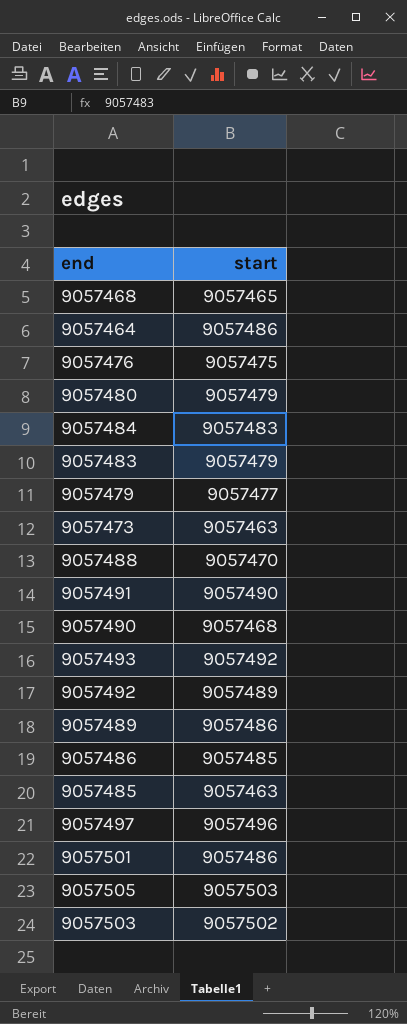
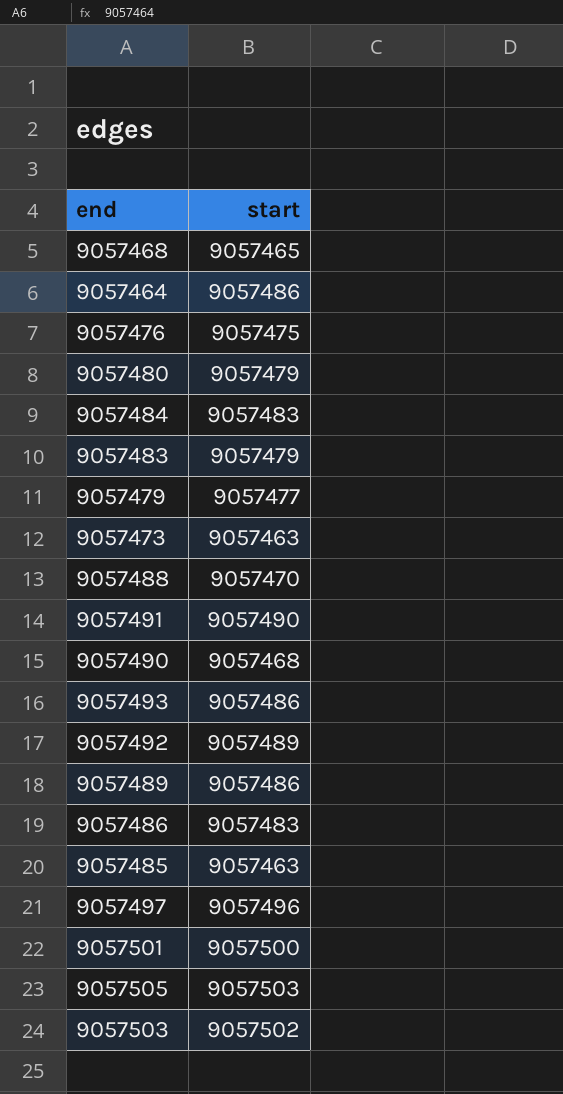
9057493 | start: 9057492 -> 9057486
9057486 | start: 9057485 -> 9057483
9057501 | start: 9057486 -> 9057500

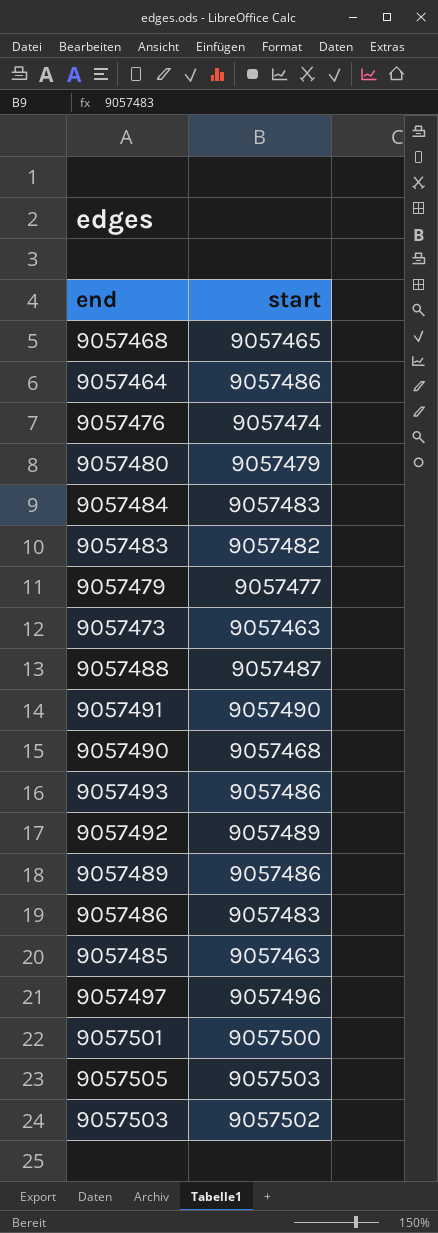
9057476 | start: 9057475 -> 9057474
9057483 | start: 9057479 -> 9057482
9057488 | start: 9057470 -> 9057487

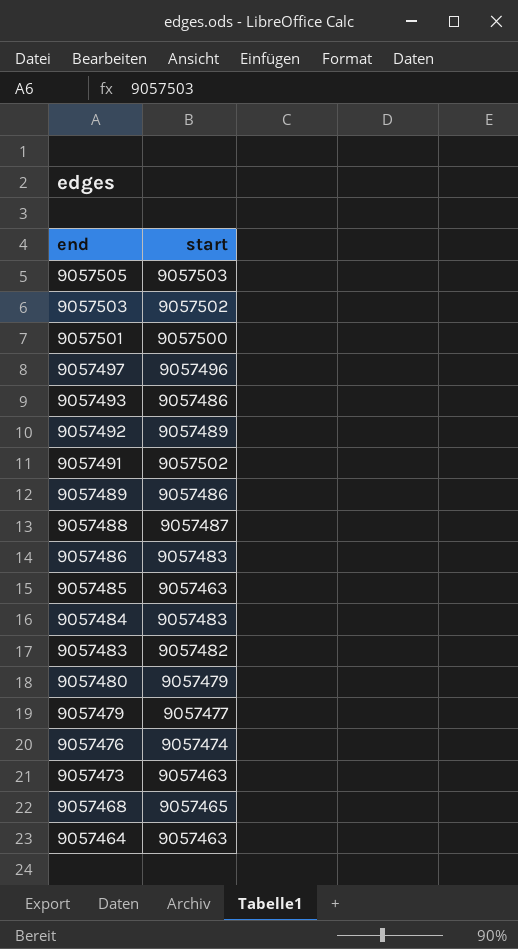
row order: none -> end descending
row 9057490: 9057468 -> none
9057491 | start: 9057490 -> 9057502
9057464 | start: 9057486 -> 9057463

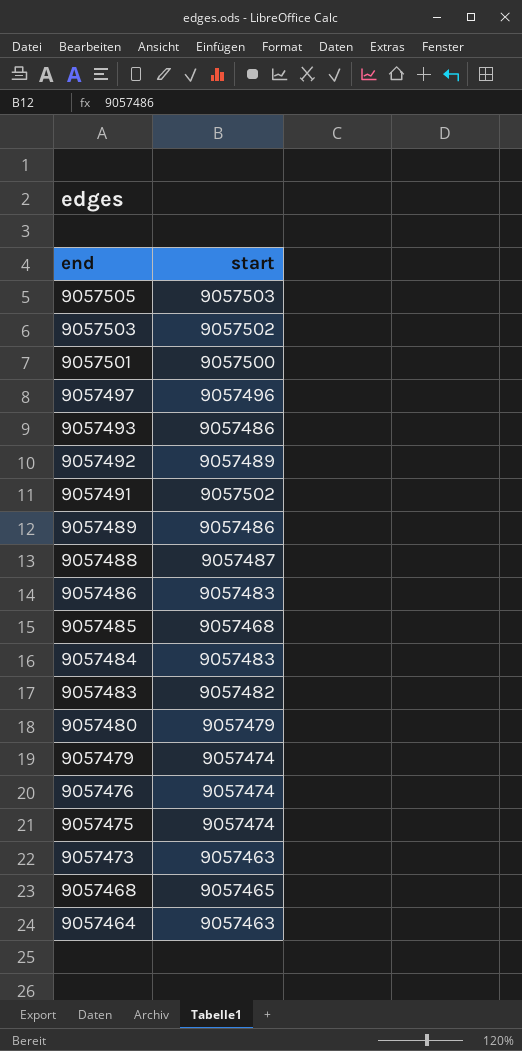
9057485 | start: 9057463 -> 9057468
9057479 | start: 9057477 -> 9057474
row 9057475: none -> 9057474

